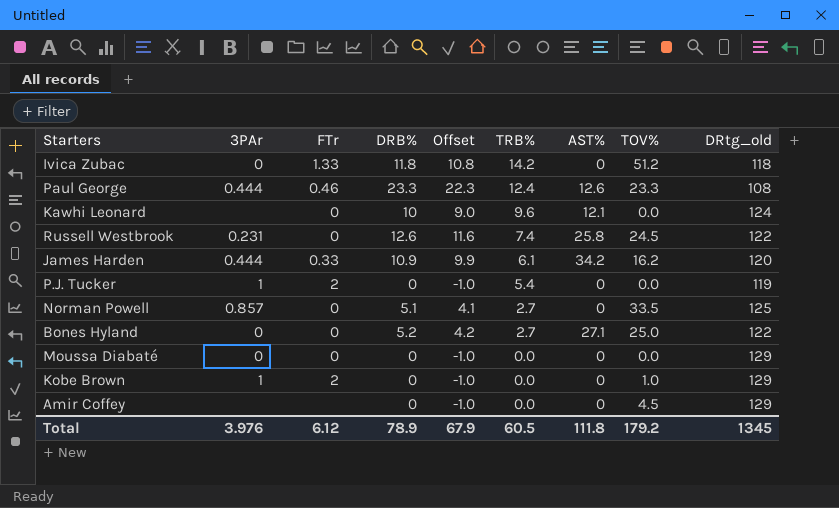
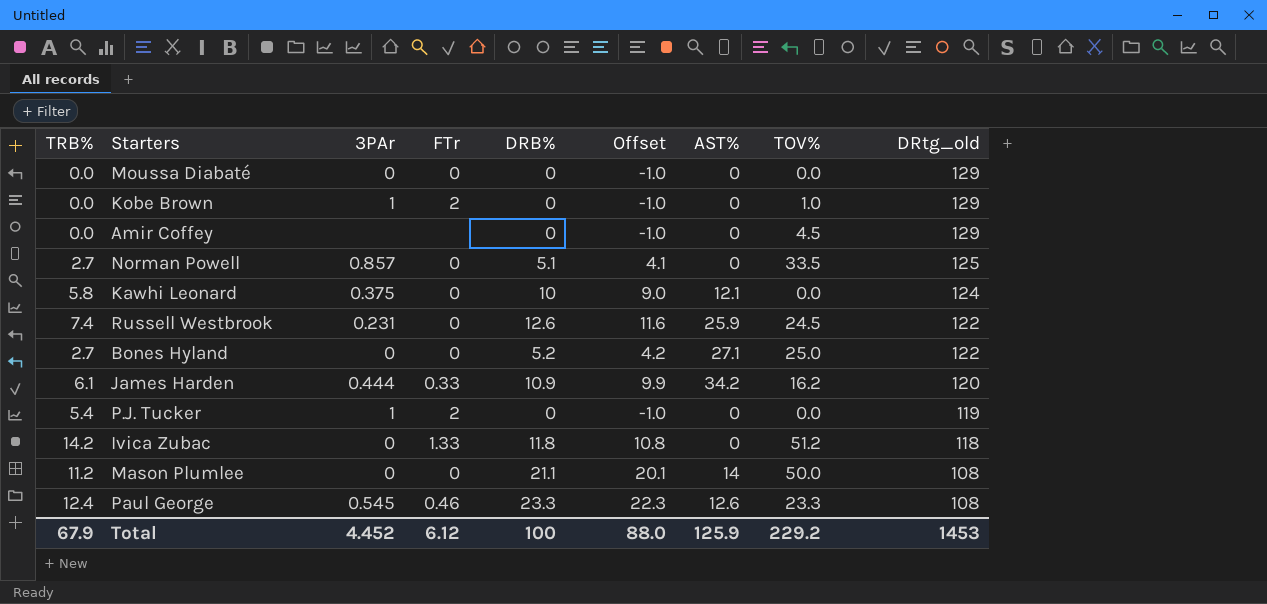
row order: TRB% descending -> DRtg_old descending
column TRB% | position: 6 -> 1
Kawhi Leonard | TRB%: 9.6 -> 5.8
Kawhi Leonard | 3PAr: none -> 0.375
Russell Westbrook | AST%: 25.8 -> 25.9
row Mason Plumlee: none -> 11.2 | 0 | 0 | 21.1 | 20.1 | 14 | 50.0 | 108
Paul George | 3PAr: 0.444 -> 0.545
Total | TRB%: 60.5 -> 67.9
Total | 3PAr: 3.976 -> 4.452
Total | DRB%: 78.9 -> 100
Total | Offset: 67.9 -> 88.0
Total | AST%: 111.8 -> 125.9
Total | TOV%: 179.2 -> 229.2
Total | DRtg_old: 1345 -> 1453

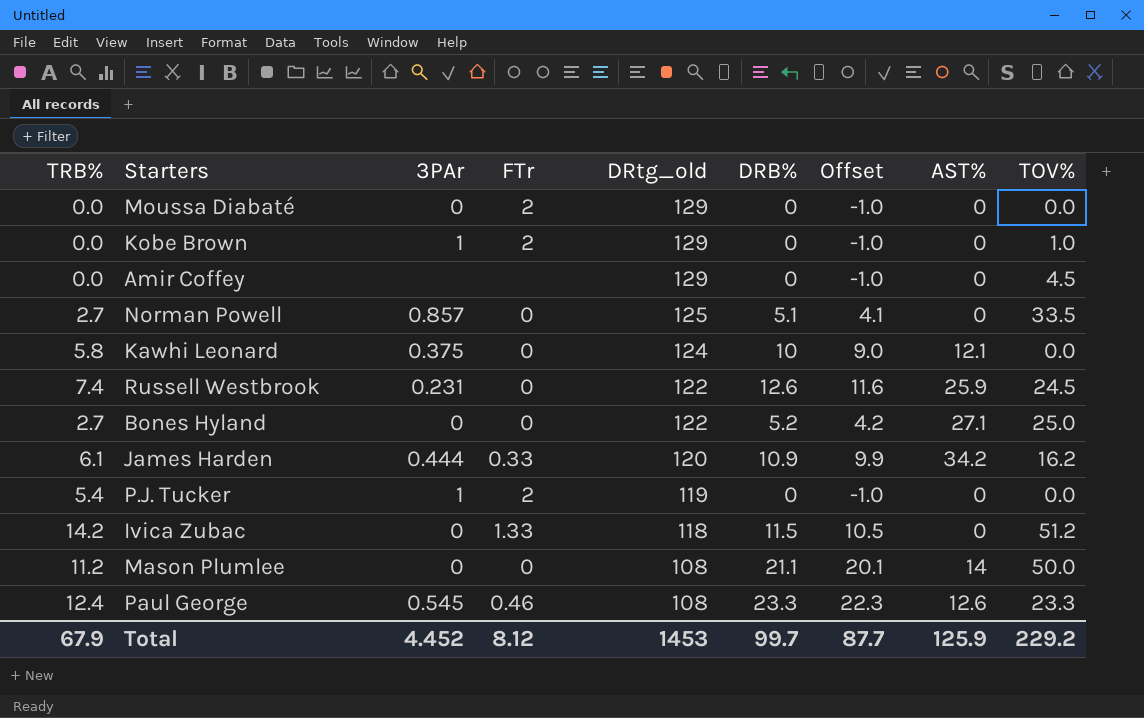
column DRtg_old | position: 9 -> 5
Moussa Diabaté | FTr: 0 -> 2
Ivica Zubac | DRB%: 11.8 -> 11.5
Ivica Zubac | Offset: 10.8 -> 10.5
Total | FTr: 6.12 -> 8.12
Total | DRB%: 100 -> 99.7
Total | Offset: 88.0 -> 87.7

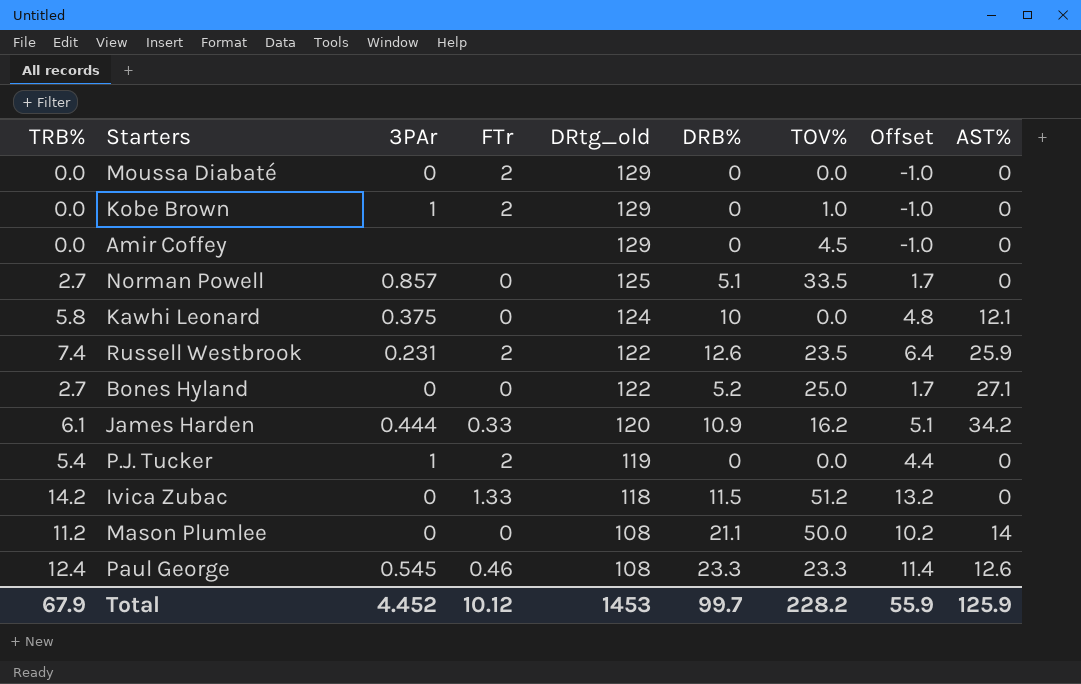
column TOV% | position: 9 -> 7
column Offset | formula: [DRB%] - 1 -> [TRB%] - 1
Russell Westbrook | FTr: 0 -> 2
Russell Westbrook | TOV%: 24.5 -> 23.5
Total | FTr: 8.12 -> 10.12
Total | TOV%: 229.2 -> 228.2
Total | Offset: 87.7 -> 55.9

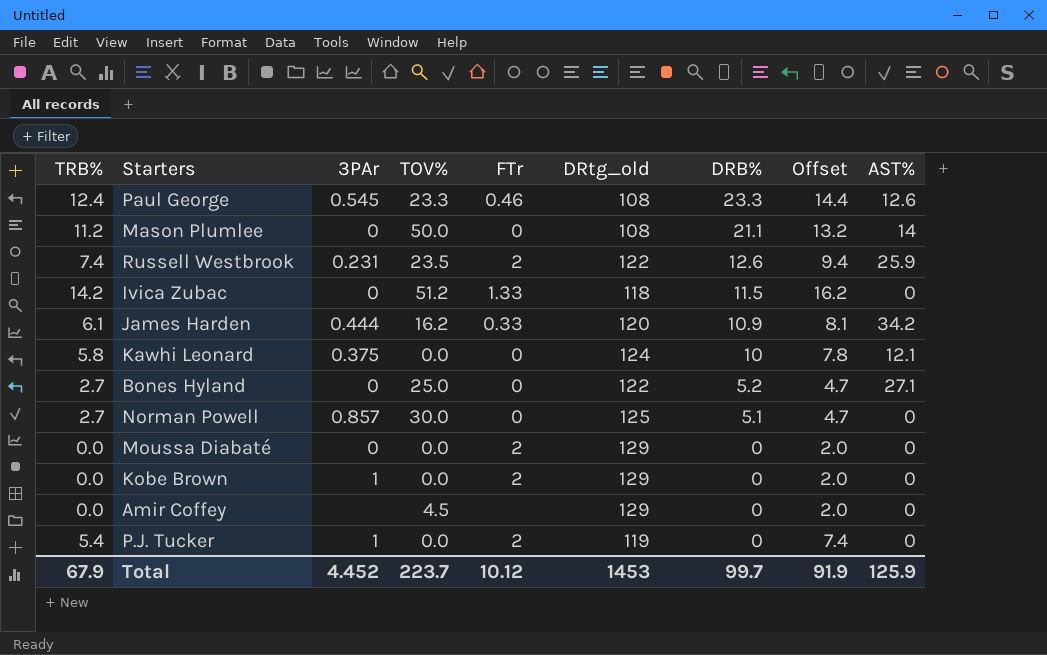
row order: DRtg_old descending -> DRB% descending
column TOV% | position: 7 -> 4
column Offset | formula: [TRB%] - 1 -> [TRB%] + 2
Norman Powell | TOV%: 33.5 -> 30.0
Kobe Brown | TOV%: 1.0 -> 0.0
Total | TOV%: 228.2 -> 223.7
Total | Offset: 55.9 -> 91.9

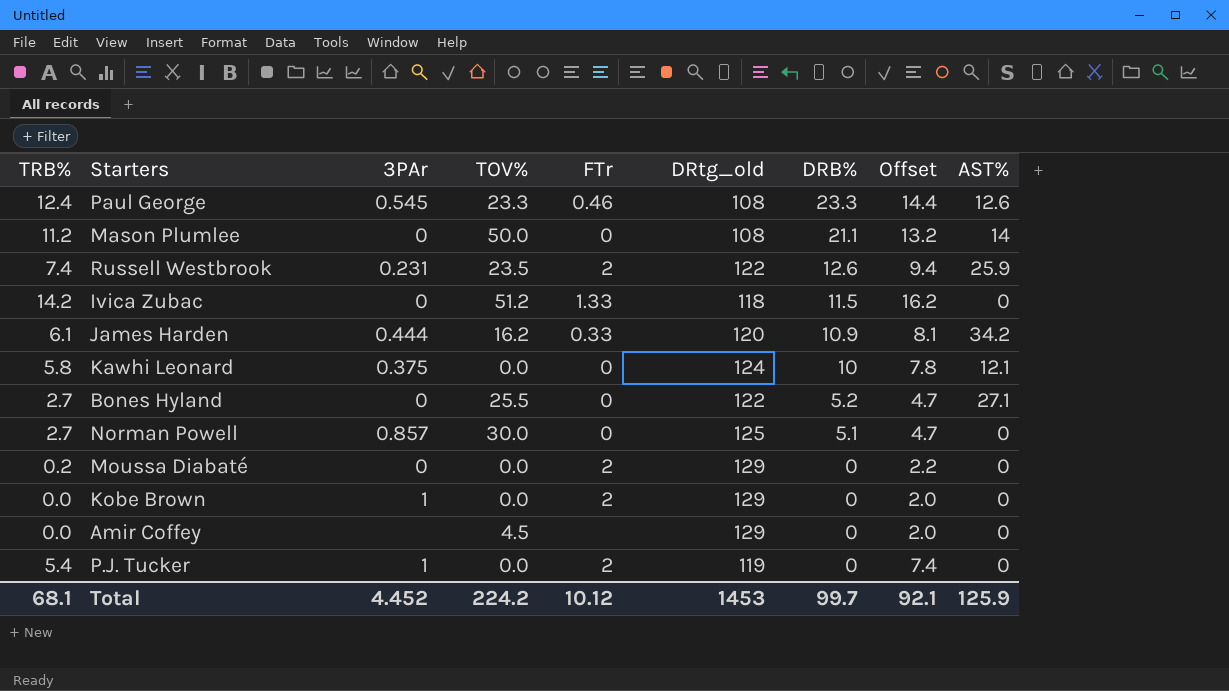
Bones Hyland | TOV%: 25.0 -> 25.5
Moussa Diabaté | TRB%: 0.0 -> 0.2
Moussa Diabaté | Offset: 2.0 -> 2.2
Total | TRB%: 67.9 -> 68.1
Total | TOV%: 223.7 -> 224.2
Total | Offset: 91.9 -> 92.1

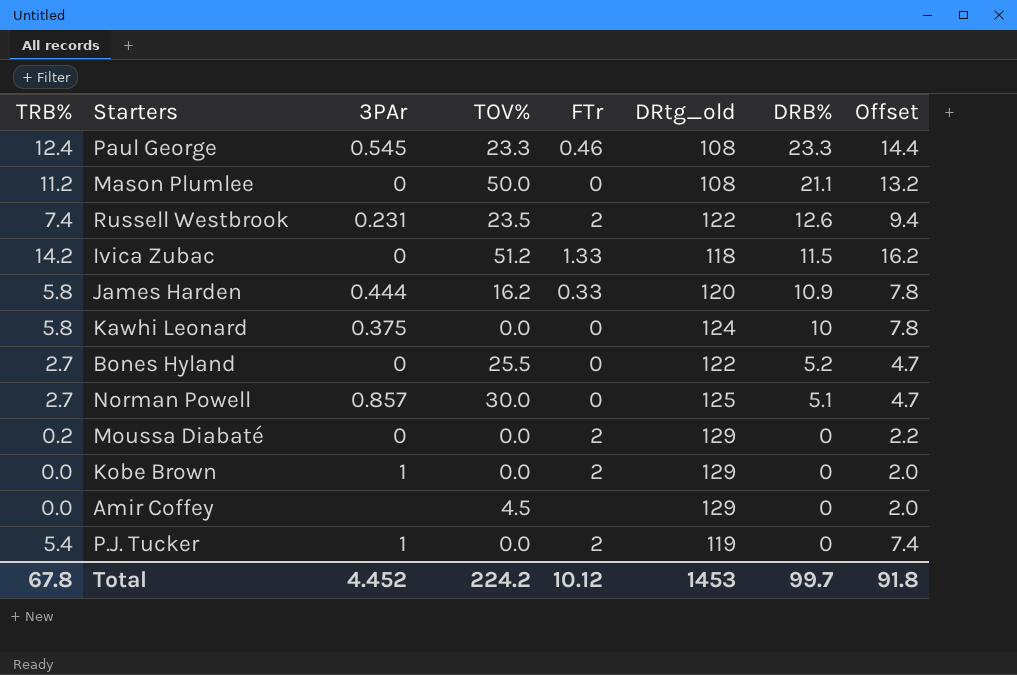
column AST% | position: 9 -> none
James Harden | TRB%: 6.1 -> 5.8
James Harden | Offset: 8.1 -> 7.8
Total | TRB%: 68.1 -> 67.8
Total | Offset: 92.1 -> 91.8

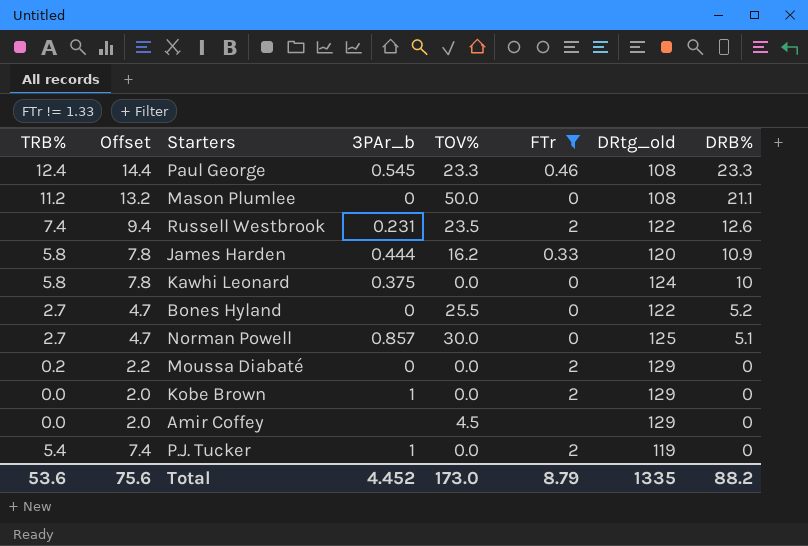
filter: none -> FTr != 1.33
column Offset | position: 8 -> 2
column name: 3PAr -> 3PAr_b
Total | TRB%: 67.8 -> 53.6
Total | Offset: 91.8 -> 75.6
Total | TOV%: 224.2 -> 173.0
Total | FTr: 10.12 -> 8.79
Total | DRtg_old: 1453 -> 1335
Total | DRB%: 99.7 -> 88.2

